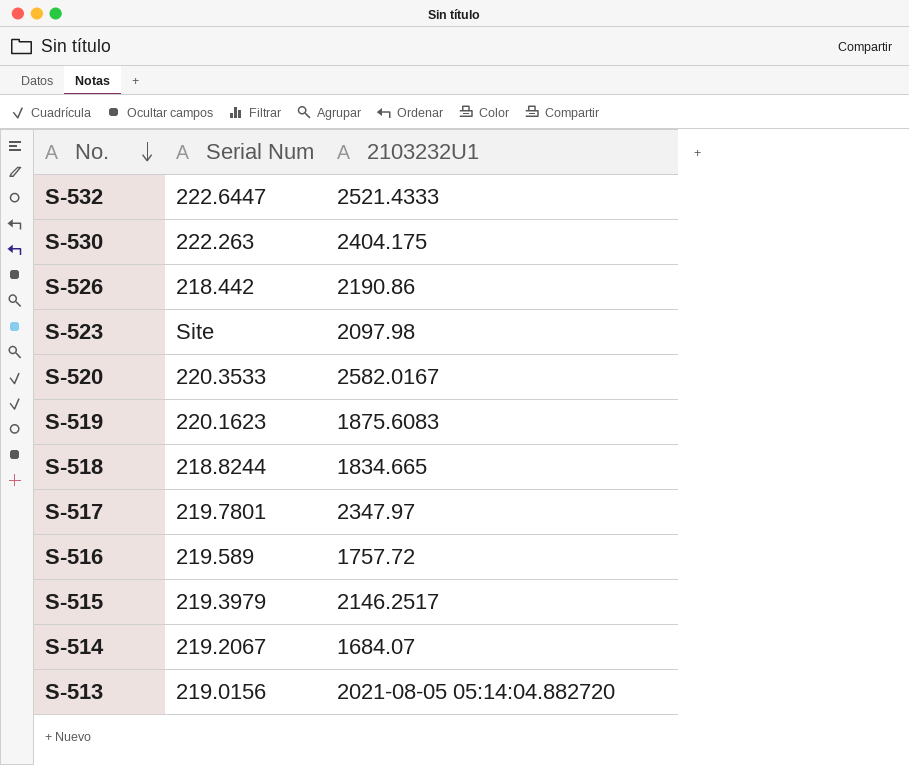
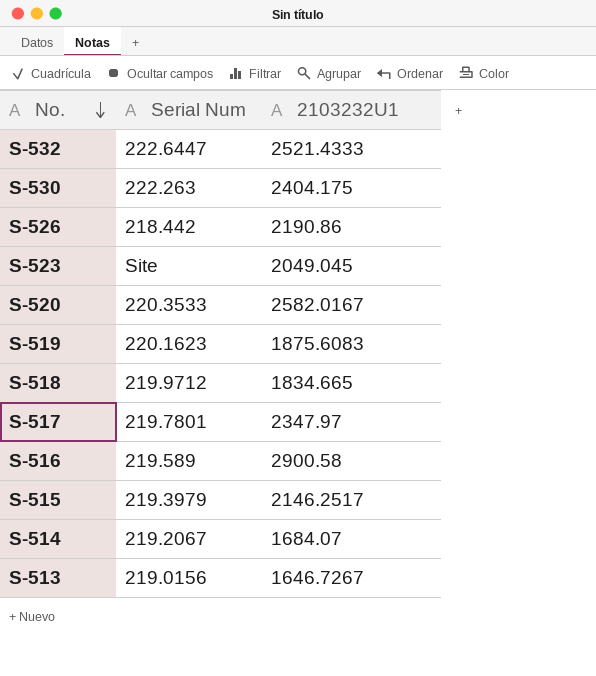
S-523 | 2103232U1: 2097.98 -> 2049.045
S-518 | Serial Num: 218.8244 -> 219.9712
S-516 | 2103232U1: 1757.72 -> 2900.58
S-513 | 2103232U1: 2021-08-05 05:14:04.882720 -> 1646.7267

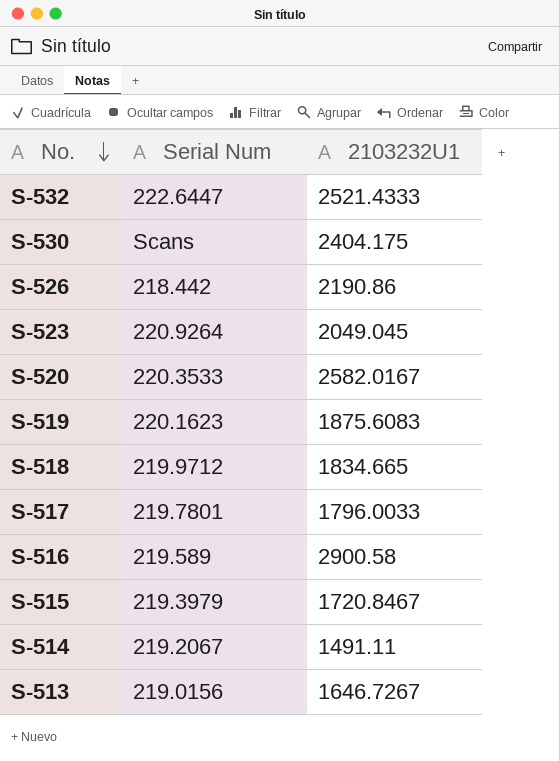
S-530 | Serial Num: 222.263 -> Scans
S-523 | Serial Num: Site -> 220.9264
S-517 | 2103232U1: 2347.97 -> 1796.0033
S-515 | 2103232U1: 2146.2517 -> 1720.8467
S-514 | 2103232U1: 1684.07 -> 1491.11

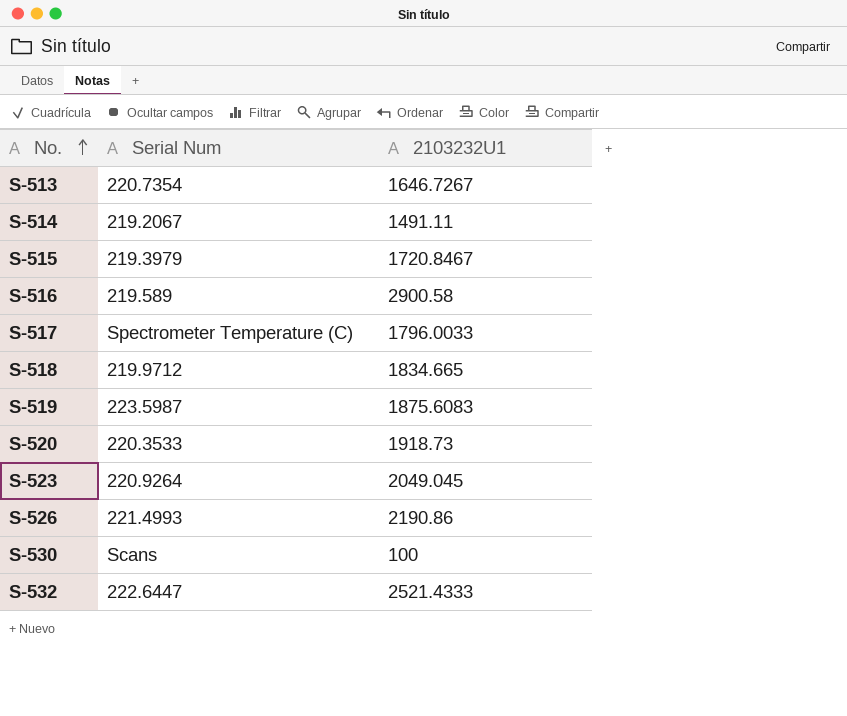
row order: No. descending -> No. ascending
S-513 | Serial Num: 219.0156 -> 220.7354
S-517 | Serial Num: 219.7801 -> Spectrometer Temperature (C)
S-519 | Serial Num: 220.1623 -> 223.5987
S-520 | 2103232U1: 2582.0167 -> 1918.73
S-526 | Serial Num: 218.442 -> 221.4993
S-530 | 2103232U1: 2404.175 -> 100

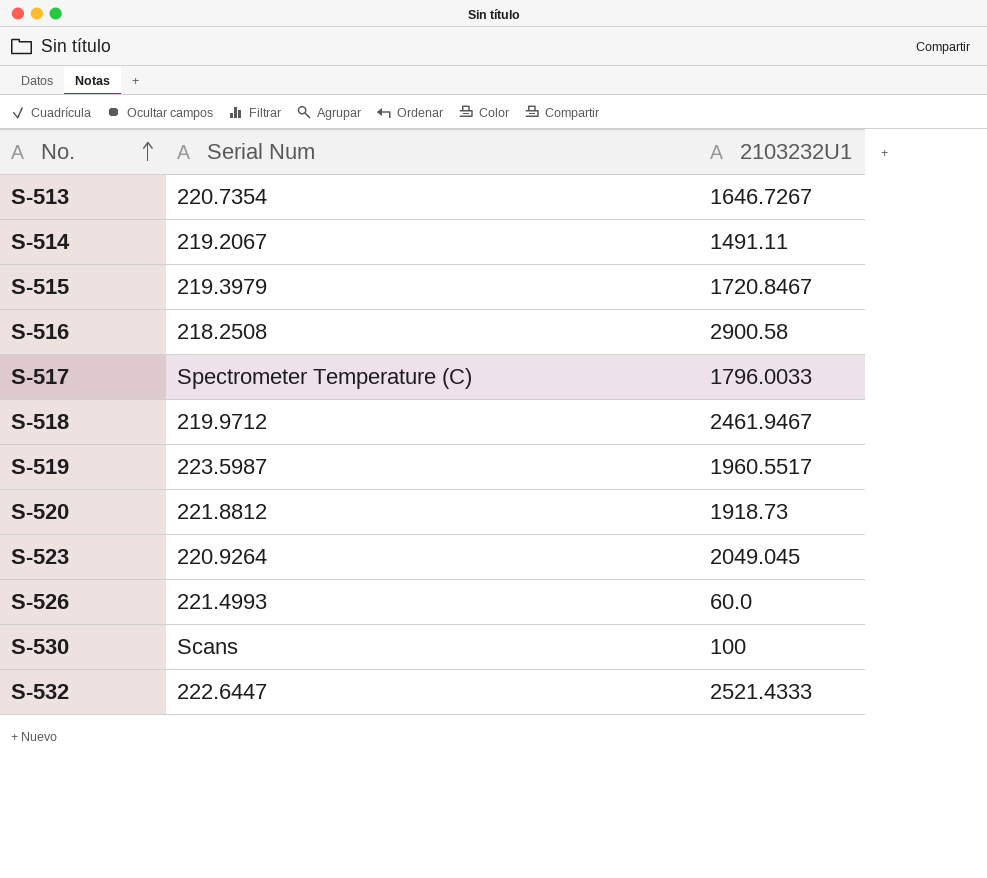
S-516 | Serial Num: 219.589 -> 218.2508
S-518 | 2103232U1: 1834.665 -> 2461.9467
S-519 | 2103232U1: 1875.6083 -> 1960.5517
S-520 | Serial Num: 220.3533 -> 221.8812
S-526 | 2103232U1: 2190.86 -> 60.0

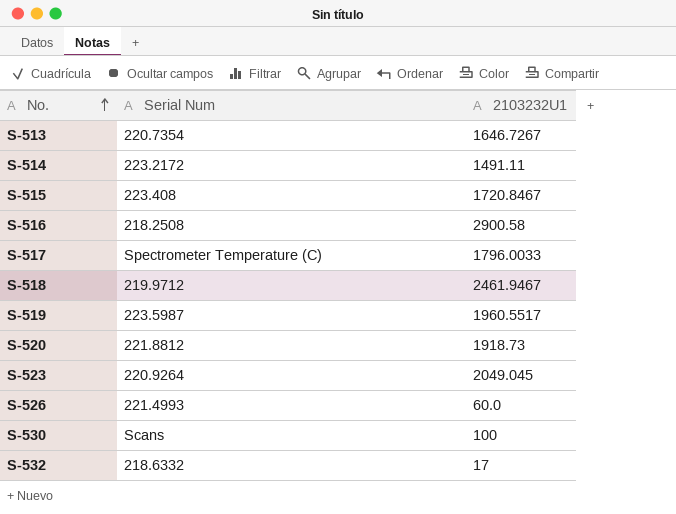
S-514 | Serial Num: 219.2067 -> 223.2172
S-515 | Serial Num: 219.3979 -> 223.408
S-532 | Serial Num: 222.6447 -> 218.6332
S-532 | 2103232U1: 2521.4333 -> 17

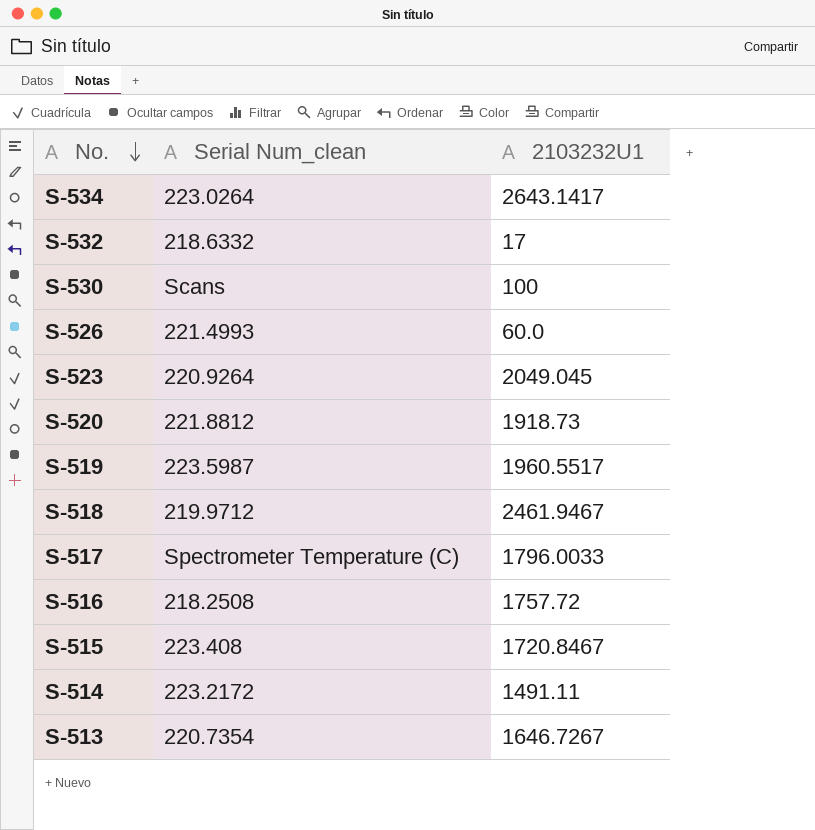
row order: No. ascending -> No. descending
column name: Serial Num -> Serial Num_clean
row S-534: none -> 223.0264 | 2643.1417
S-516 | 2103232U1: 2900.58 -> 1757.72

